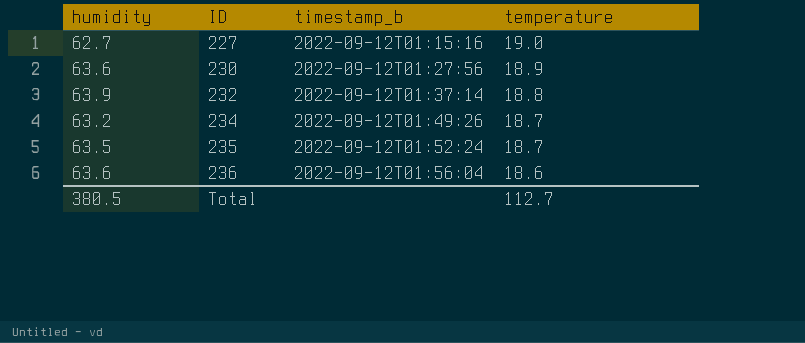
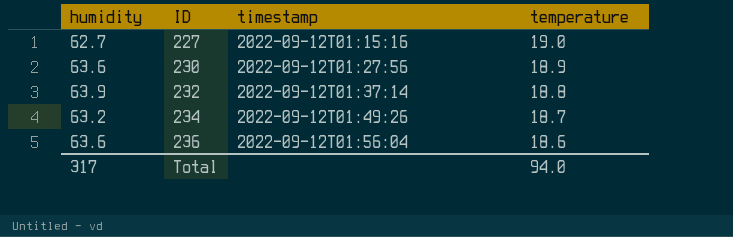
column name: timestamp_b -> timestamp
row 235: 63.5 | 2022-09-12T01:52:24 | 18.7 -> none
Total | humidity: 380.5 -> 317
Total | temperature: 112.7 -> 94.0

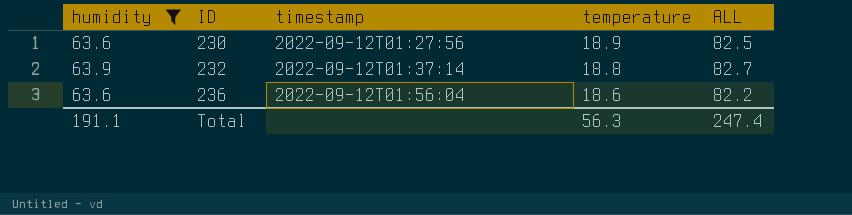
filter: none -> humidity >= 63.6
column ALL | formula: none -> [humidity] + [temperature]
Total | humidity: 317 -> 191.1
Total | temperature: 94.0 -> 56.3

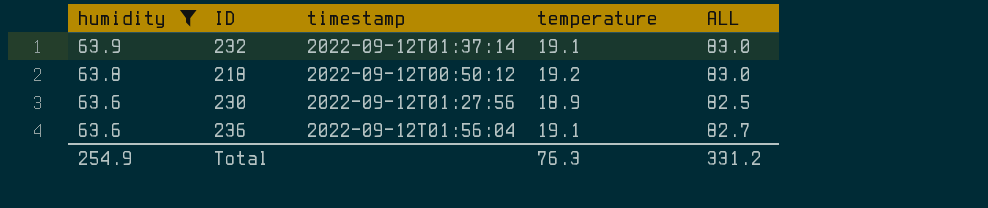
row order: ID ascending -> humidity descending
232 | temperature: 18.8 -> 19.1
232 | ALL: 82.7 -> 83.0
row 218: none -> 63.8 | 2022-09-12T00:50:12 | 19.2 | 83.0
236 | temperature: 18.6 -> 19.1
236 | ALL: 82.2 -> 82.7
Total | humidity: 191.1 -> 254.9
Total | temperature: 56.3 -> 76.3
Total | ALL: 247.4 -> 331.2

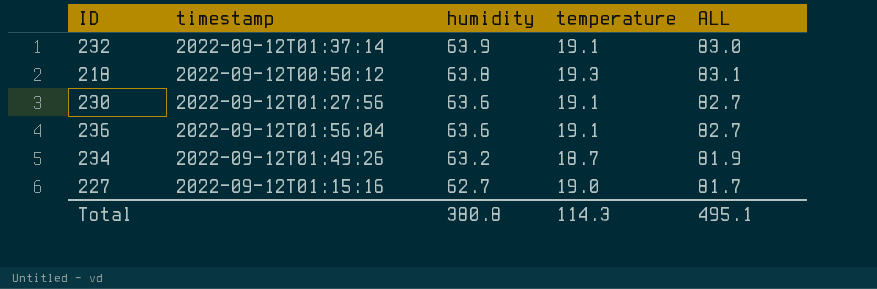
filter: humidity >= 63.6 -> none
column humidity | position: 1 -> 3
218 | temperature: 19.2 -> 19.3
218 | ALL: 83.0 -> 83.1
230 | temperature: 18.9 -> 19.1
230 | ALL: 82.5 -> 82.7
Total | humidity: 254.9 -> 380.8
Total | temperature: 76.3 -> 114.3
Total | ALL: 331.2 -> 495.1

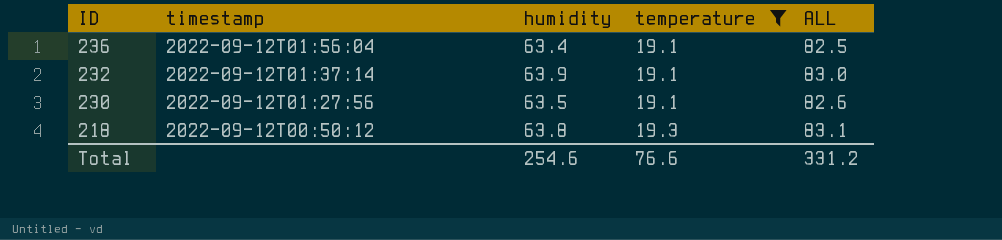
filter: none -> temperature >= 19.1
row order: humidity descending -> ID descending
236 | humidity: 63.6 -> 63.4
236 | ALL: 82.7 -> 82.5
230 | humidity: 63.6 -> 63.5
230 | ALL: 82.7 -> 82.6
Total | humidity: 380.8 -> 254.6
Total | temperature: 114.3 -> 76.6
Total | ALL: 495.1 -> 331.2

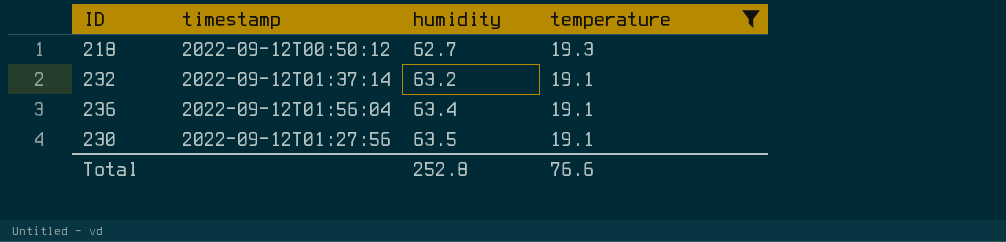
row order: ID descending -> humidity ascending
column ALL | formula: [humidity] + [temperature] -> none
218 | humidity: 63.8 -> 62.7
232 | humidity: 63.9 -> 63.2
Total | humidity: 254.6 -> 252.8

